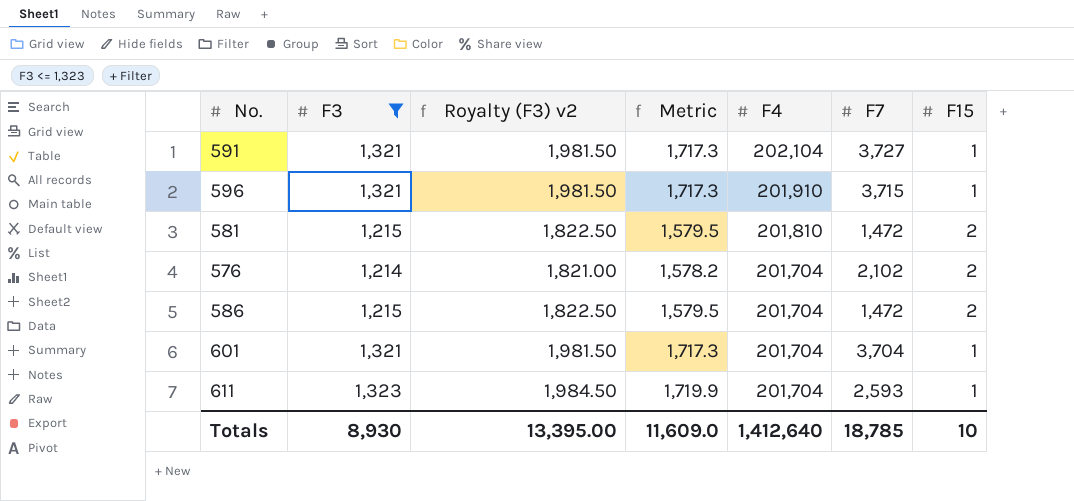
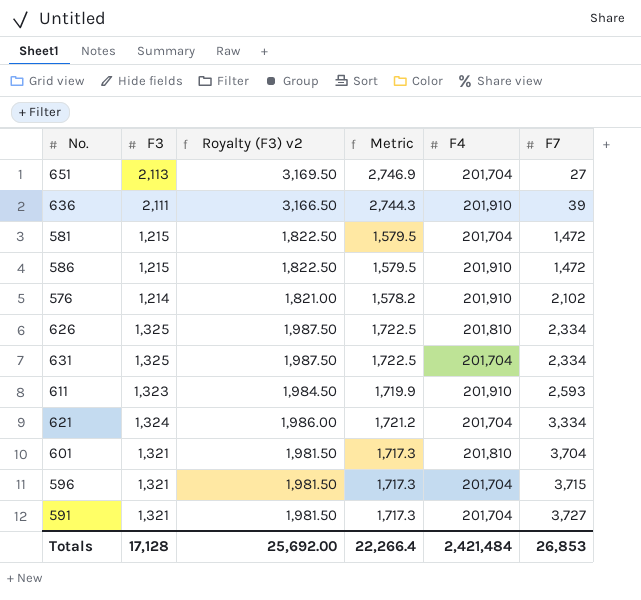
filter: F3 <= 1,323 -> none
row order: F4 descending -> F7 ascending
column F15 | position: 7 -> none
581 | F4: 201,810 -> 201,704
586 | F4: 201,704 -> 201,910
576 | F4: 201,704 -> 201,910
611 | F4: 201,704 -> 201,910
601 | F4: 201,704 -> 201,810
596 | F4: 201,910 -> 201,704
591 | F4: 202,104 -> 201,704
Totals | F3: 8,930 -> 17,128
Totals | Royalty (F3) v2: 13,395.00 -> 25,692.00
Totals | Metric: 11,609.0 -> 22,266.4
Totals | F4: 1,412,640 -> 2,421,484
Totals | F7: 18,785 -> 26,853

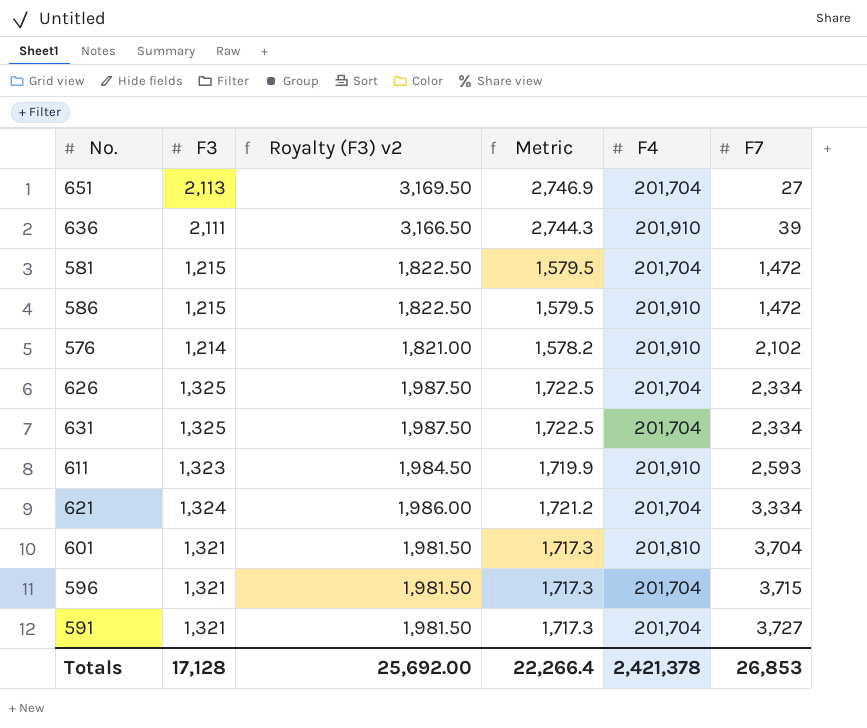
626 | F4: 201,810 -> 201,704
Totals | F4: 2,421,484 -> 2,421,378

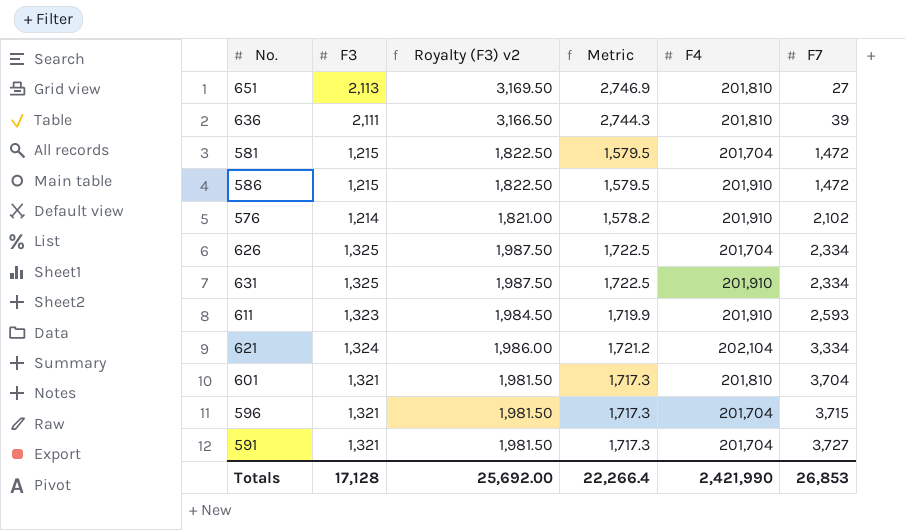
651 | F4: 201,704 -> 201,810
636 | F4: 201,910 -> 201,810
631 | F4: 201,704 -> 201,910
621 | F4: 201,704 -> 202,104
Totals | F4: 2,421,378 -> 2,421,990

